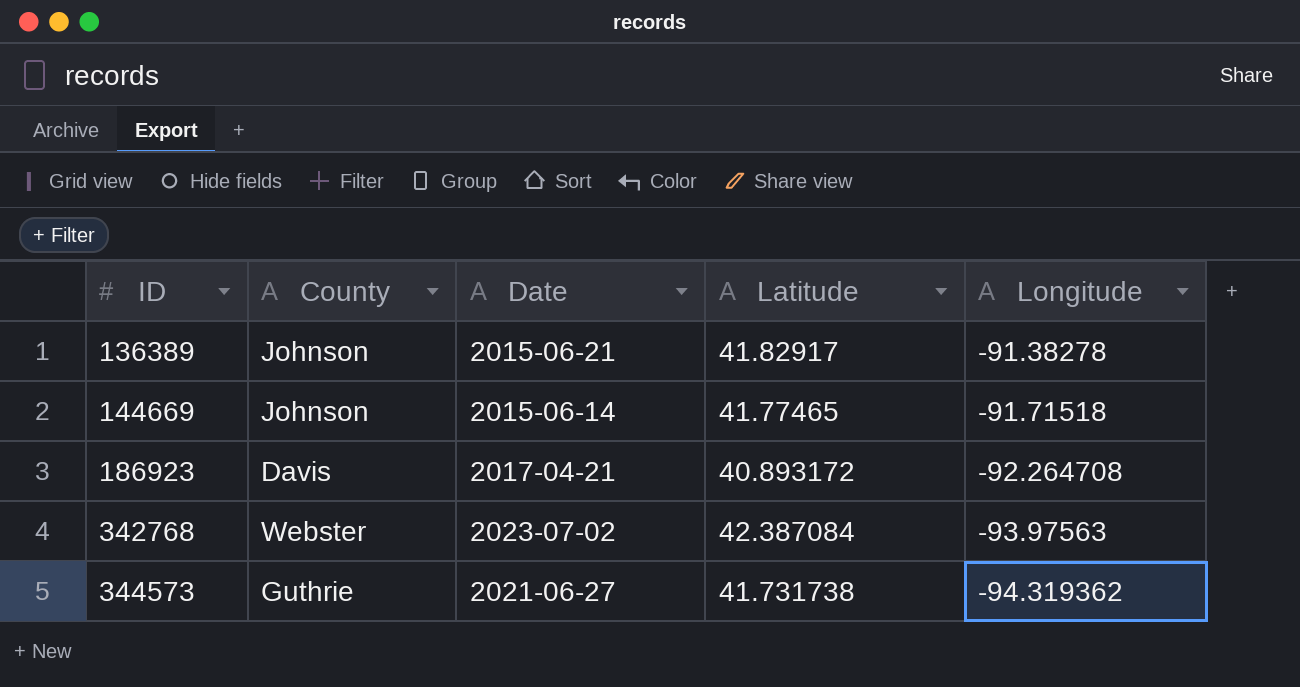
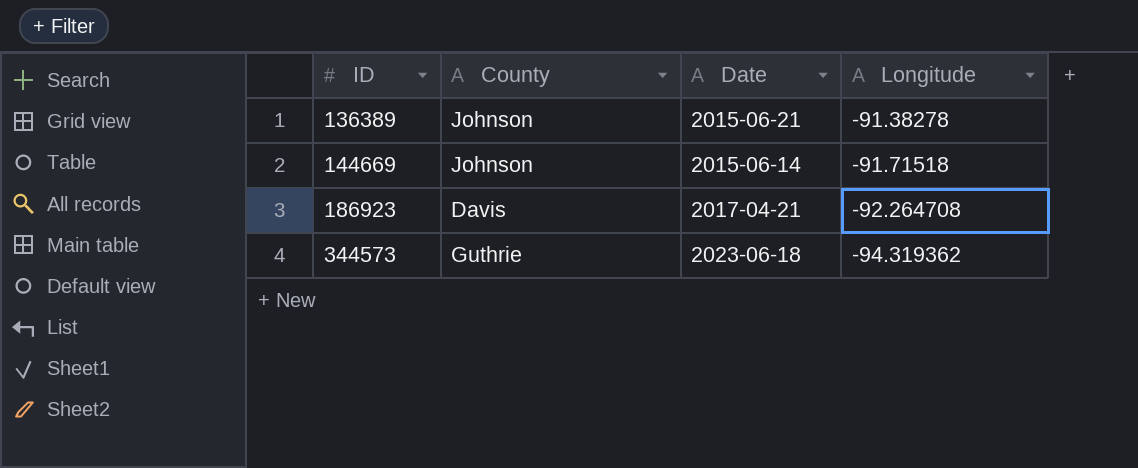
column Latitude | position: 4 -> none
row 342768: Webster | 2023-07-02 | 42.387084 | -93.97563 -> none
344573 | Date: 2021-06-27 -> 2023-06-18

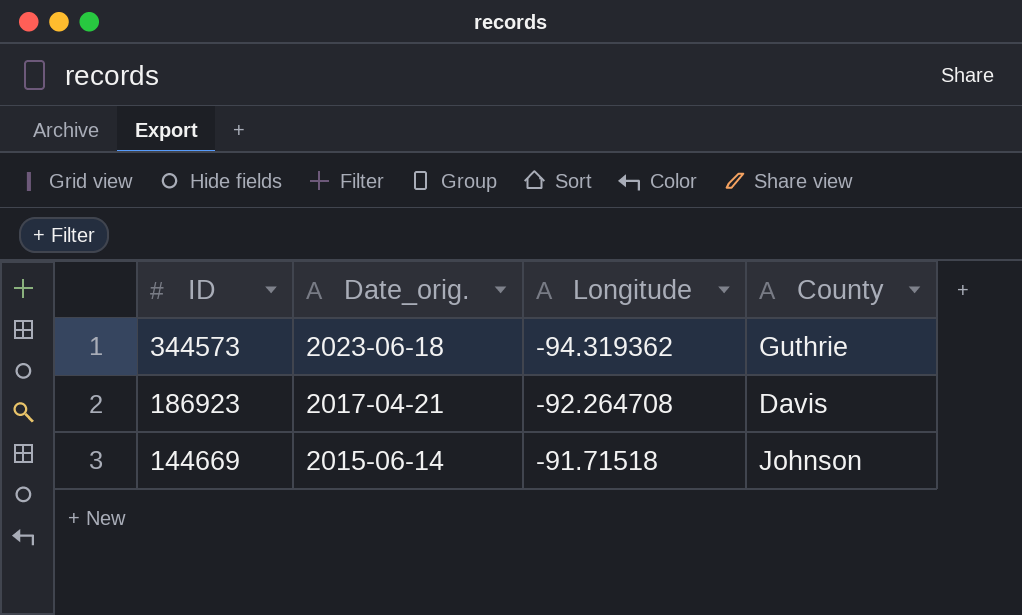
row order: ID ascending -> ID descending
column name: Date -> Date_orig.
column County | position: 2 -> 4
row 136389: Johnson | 2015-06-21 | -91.38278 -> none

